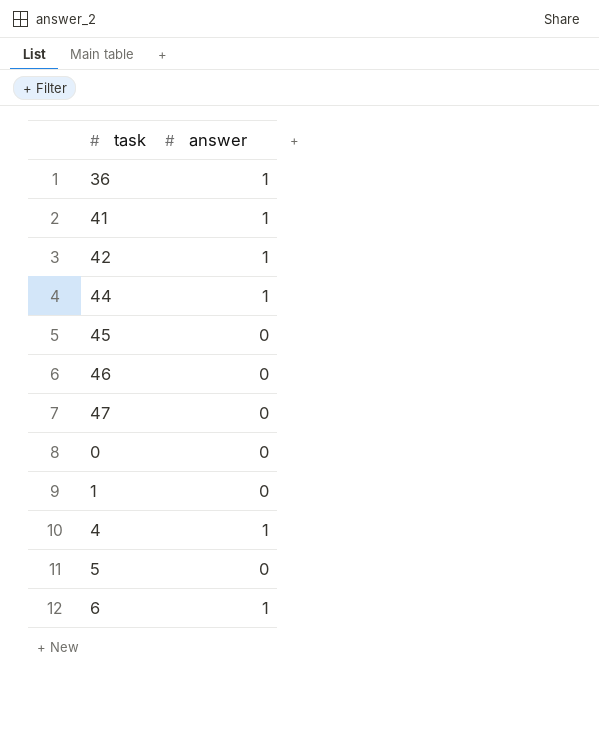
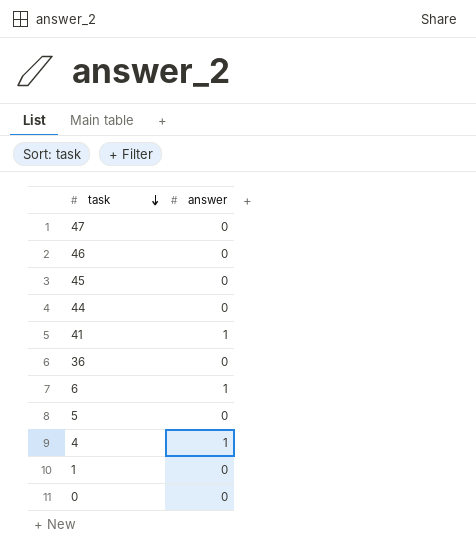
row order: none -> task descending
row 42: 1 -> none
44 | answer: 1 -> 0
36 | answer: 1 -> 0

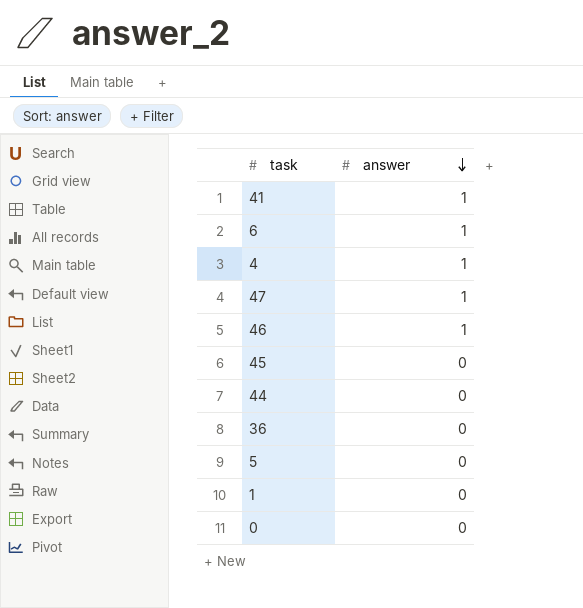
row order: task descending -> answer descending
47 | answer: 0 -> 1
46 | answer: 0 -> 1

